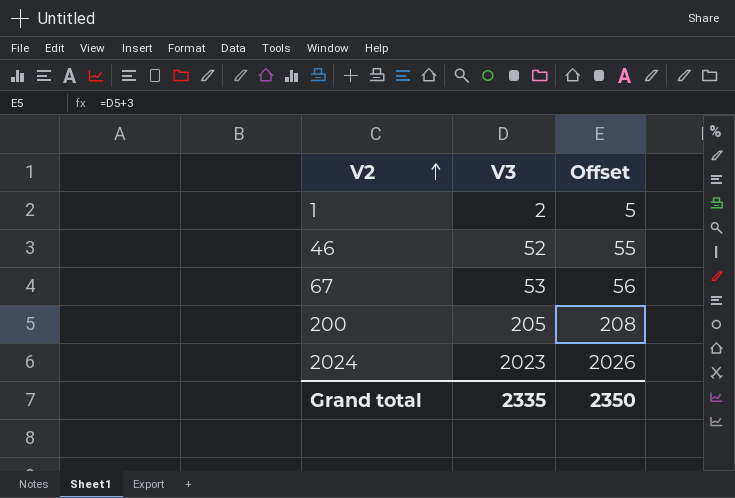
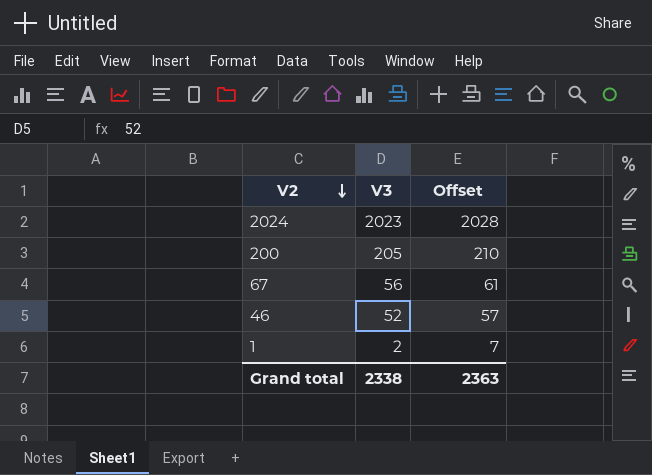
row order: V2 ascending -> V2 descending
column Offset | formula: [V3] + 3 -> [V3] + 5
67 | V3: 53 -> 56
Grand total | V3: 2335 -> 2338
Grand total | Offset: 2350 -> 2363

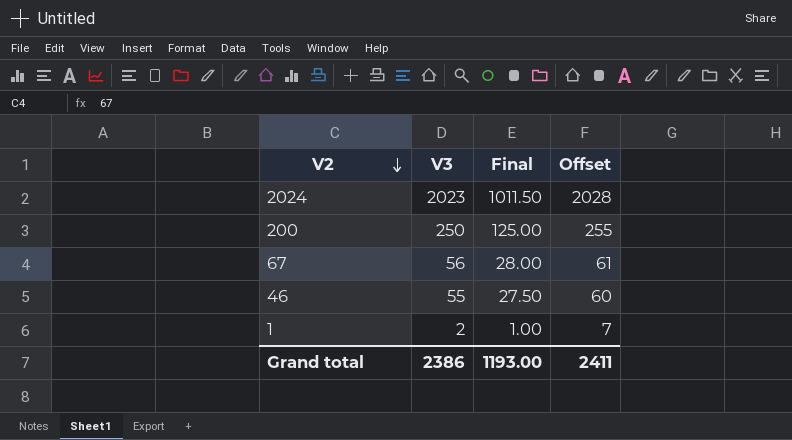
column Final | formula: none -> [V3] * 0.5
200 | V3: 205 -> 250
200 | Offset: 210 -> 255
46 | V3: 52 -> 55
46 | Offset: 57 -> 60
Grand total | V3: 2338 -> 2386
Grand total | Offset: 2363 -> 2411

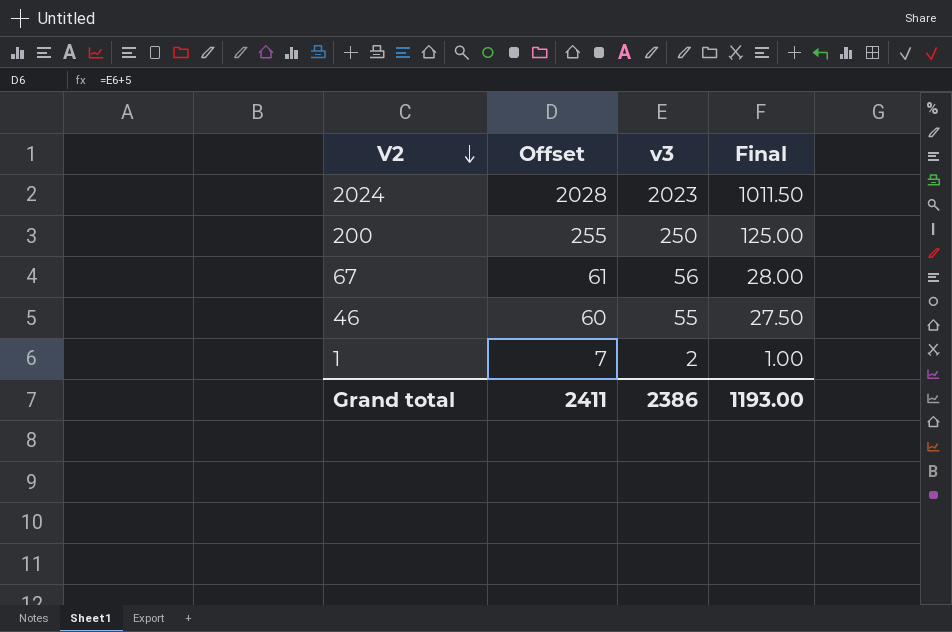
column Offset | position: 4 -> 2
column name: V3 -> v3

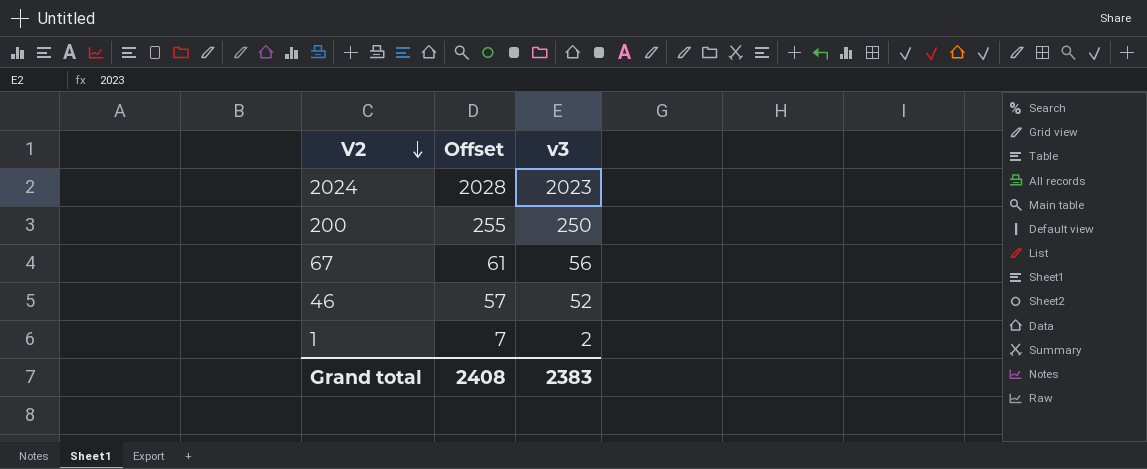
column Final | formula: [v3] * 0.5 -> none
46 | Offset: 60 -> 57
46 | v3: 55 -> 52
Grand total | Offset: 2411 -> 2408
Grand total | v3: 2386 -> 2383

